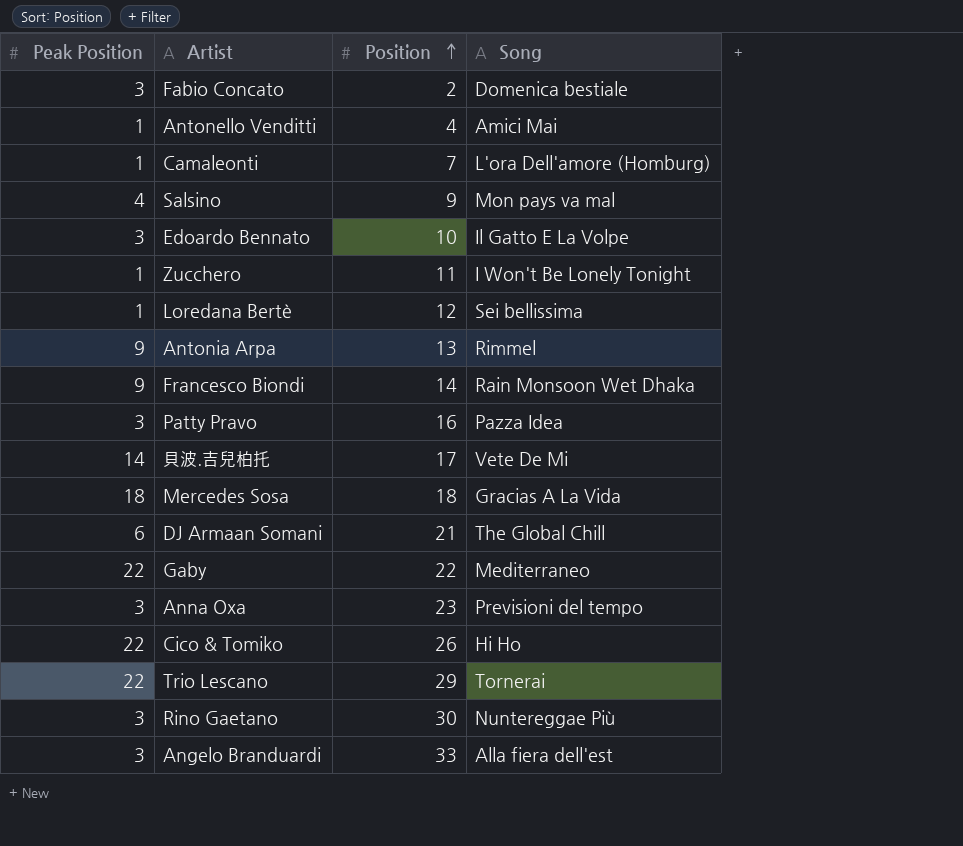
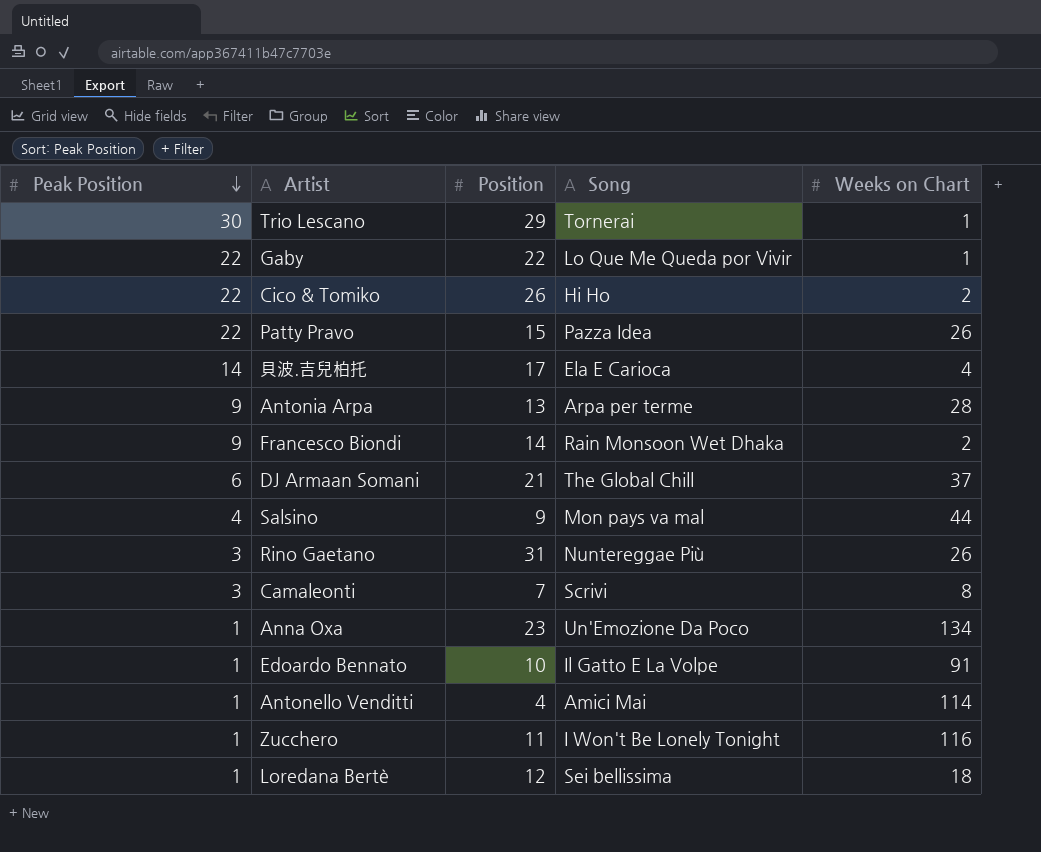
row order: Position ascending -> Peak Position descending
column Weeks on Chart | position: none -> 5
row Fabio Concato: 3 | 2 | Domenica bestiale -> none
row Mercedes Sosa: 18 | 18 | Gracias A La Vida -> none
row Angelo Branduardi: 3 | 33 | Alla fiera dell'est -> none
Trio Lescano | Peak Position: 22 -> 30
Gaby | Song: Mediterraneo -> Lo Que Me Queda por Vivir
Patty Pravo | Peak Position: 3 -> 22
Patty Pravo | Position: 16 -> 15
貝波.吉兒柏托 | Song: Vete De Mi -> Ela E Carioca
Antonia Arpa | Song: Rimmel -> Arpa per terme
Rino Gaetano | Position: 30 -> 31
Camaleonti | Peak Position: 1 -> 3
Camaleonti | Song: L'ora Dell'amore (Homburg) -> Scrivi
Anna Oxa | Peak Position: 3 -> 1
Anna Oxa | Song: Previsioni del tempo -> Un'Emozione Da Poco
Edoardo Bennato | Peak Position: 3 -> 1

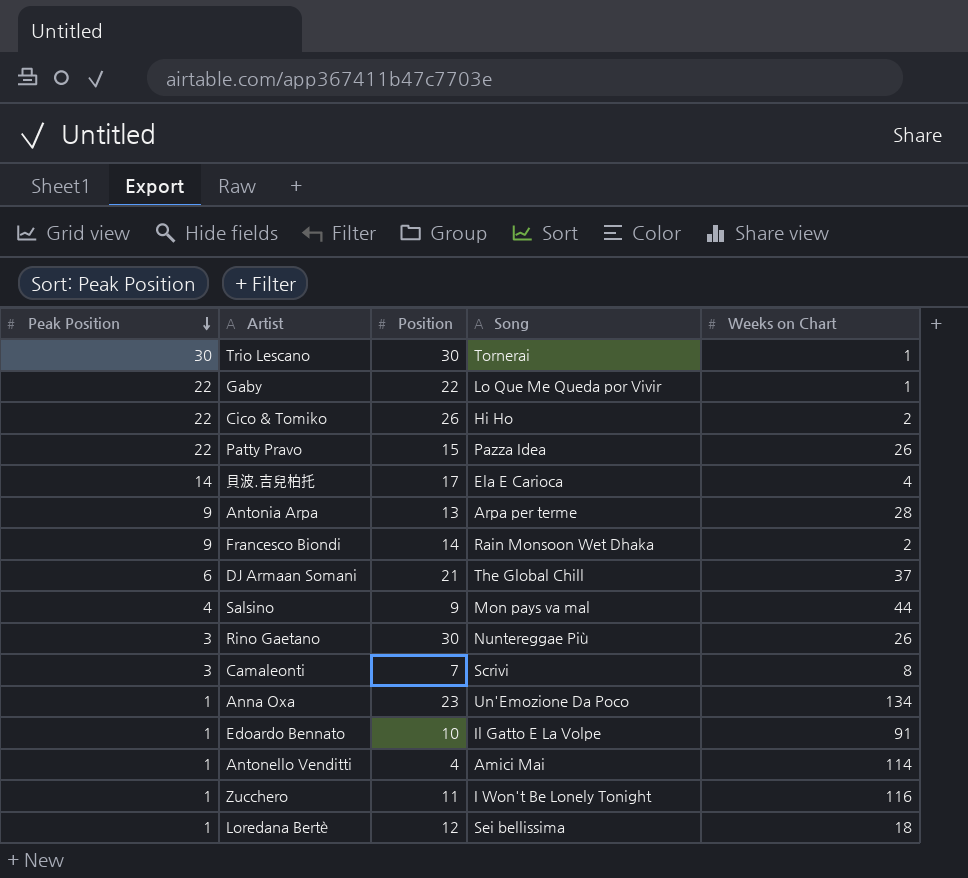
Trio Lescano | Position: 29 -> 30
Rino Gaetano | Position: 31 -> 30

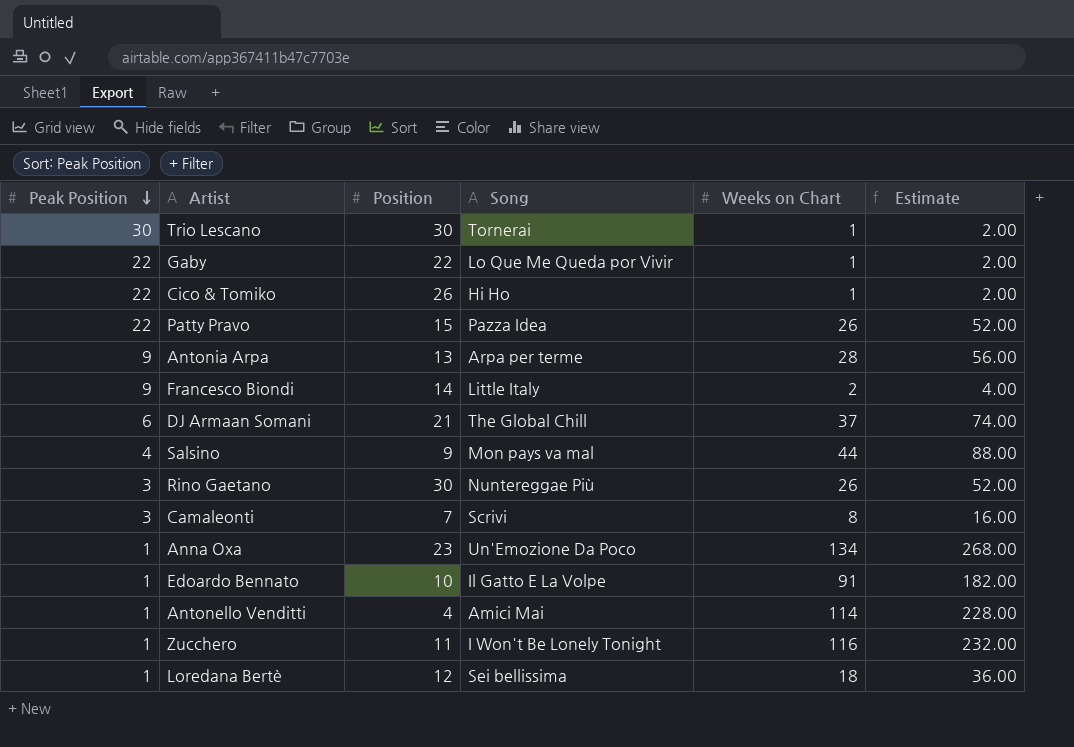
column Estimate | formula: none -> [Weeks on Chart] * 2
row 貝波.吉兒柏托: 14 | 17 | Ela E Carioca | 4 -> none
Cico & Tomiko | Weeks on Chart: 2 -> 1
Francesco Biondi | Song: Rain Monsoon Wet Dhaka -> Little Italy

